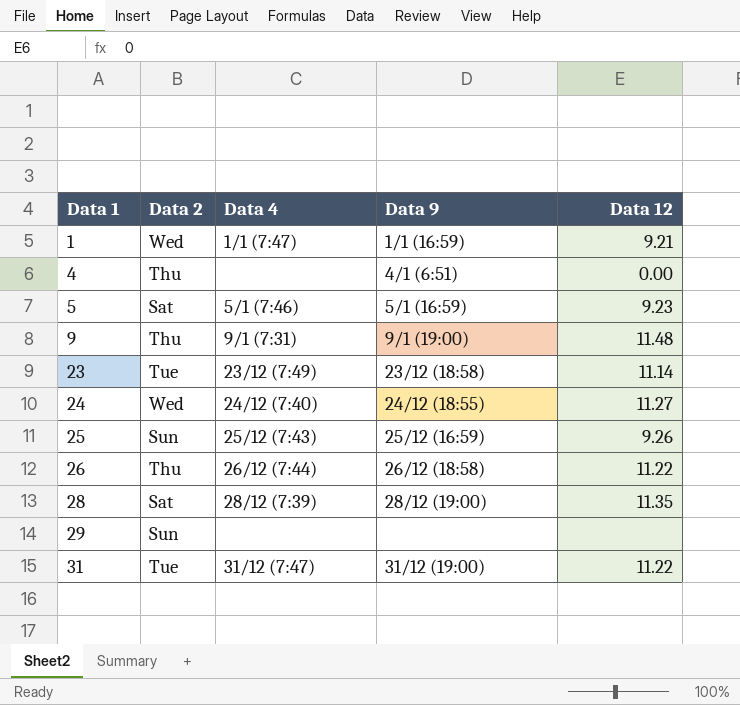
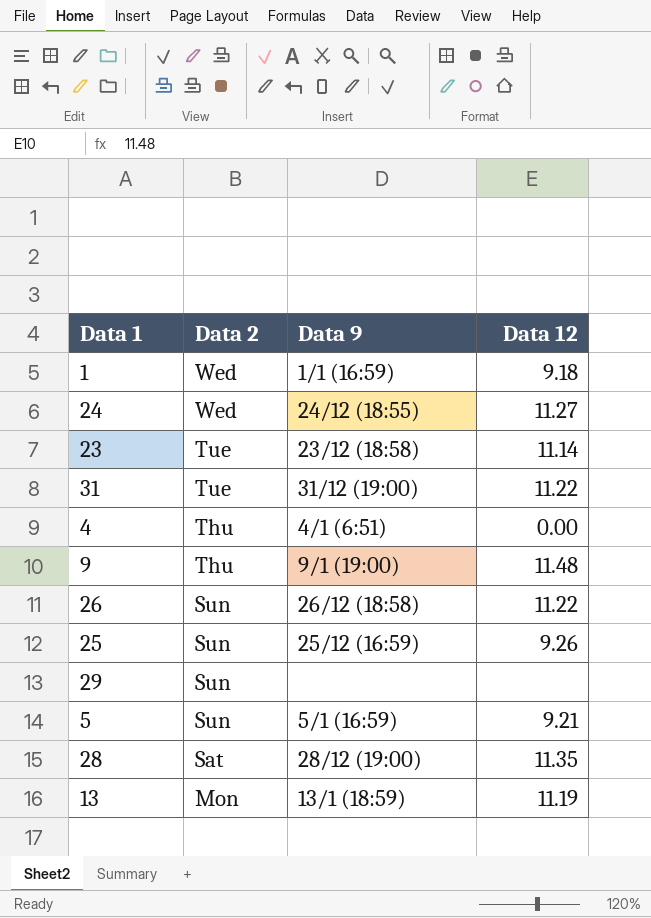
row order: Data 1 ascending -> Data 2 descending
column Data 4 | position: 3 -> none
1 | Data 12: 9.21 -> 9.18
26 | Data 2: Thu -> Sun
5 | Data 2: Sat -> Sun
5 | Data 12: 9.23 -> 9.21
row 13: none -> Mon | 13/1 (18:59) | 11.19

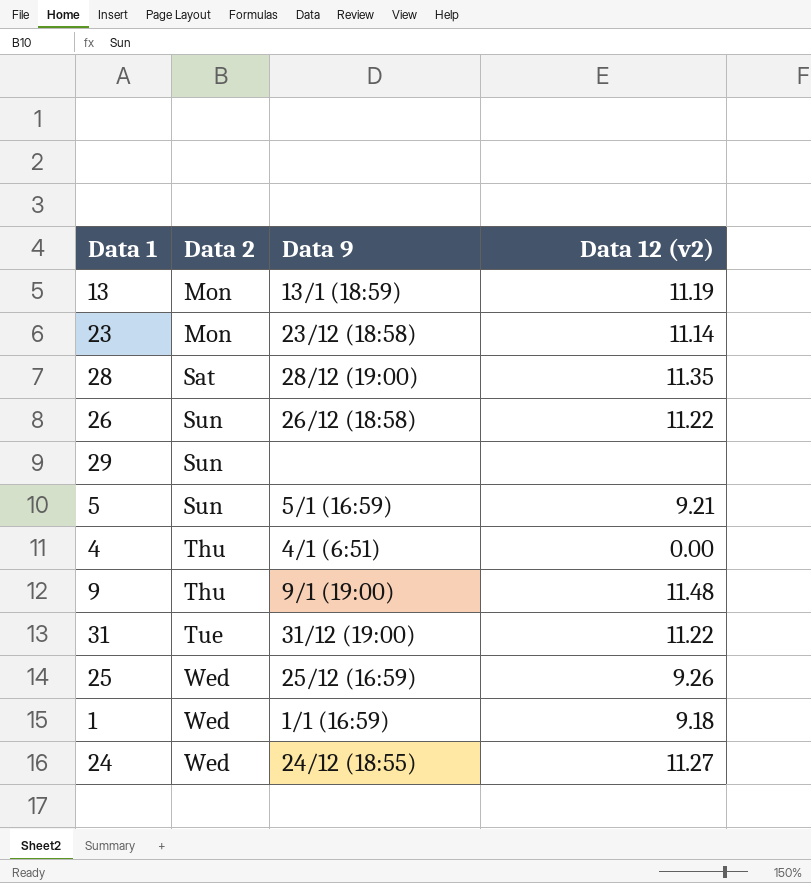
row order: Data 2 descending -> Data 2 ascending
column name: Data 12 -> Data 12 (v2)
23 | Data 2: Tue -> Mon
25 | Data 2: Sun -> Wed

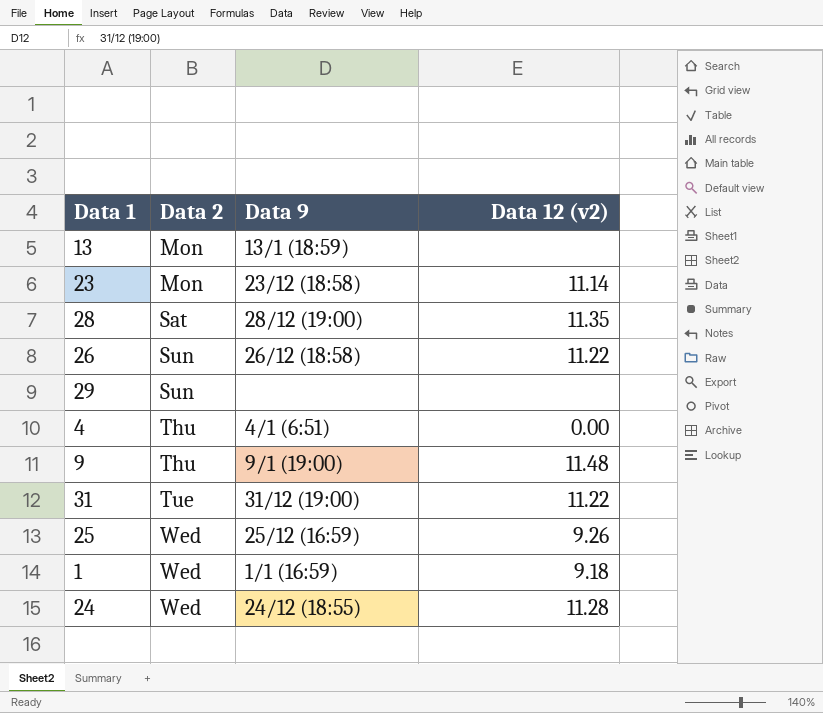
row 5: Sun | 5/1 (16:59) | 9.21 -> none
13 | Data 12 (v2): 11.19 -> none
24 | Data 12 (v2): 11.27 -> 11.28

